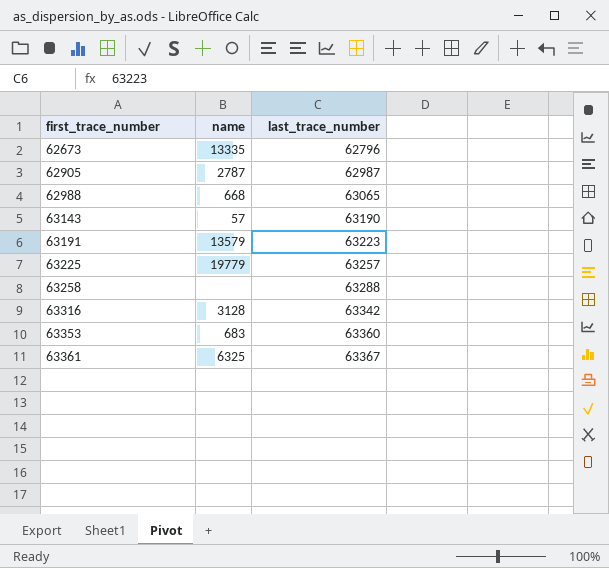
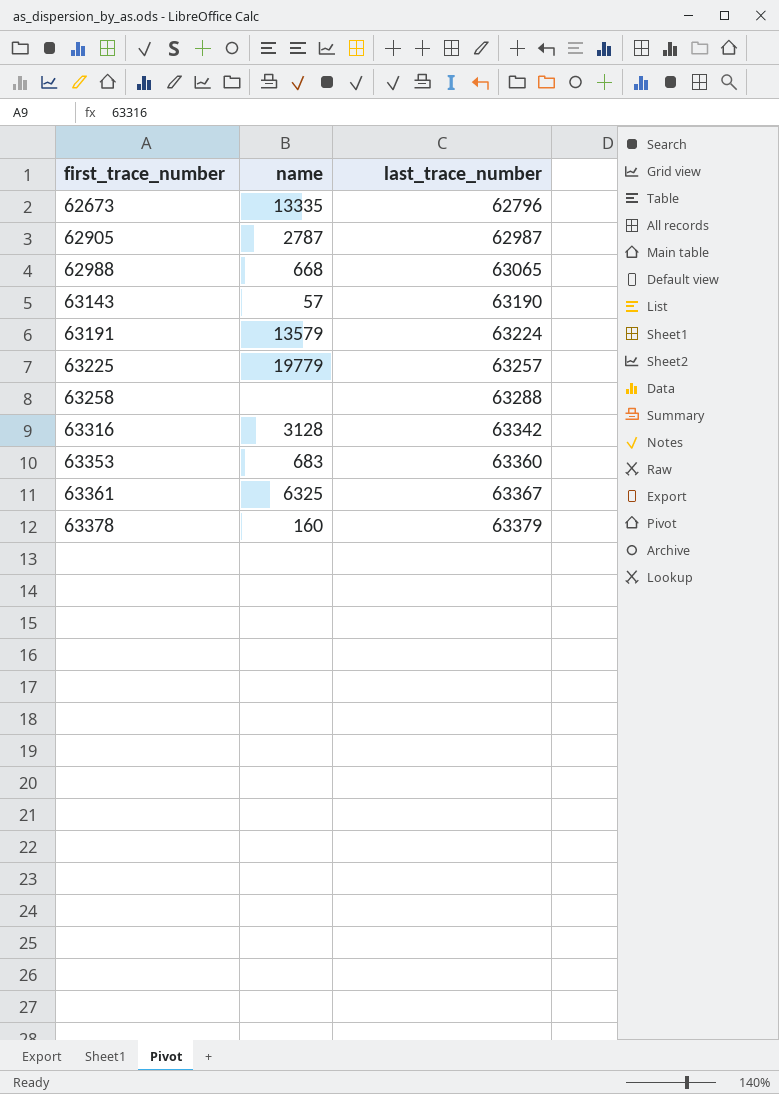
63191 | last_trace_number: 63223 -> 63224
row 63378: none -> 160 | 63379

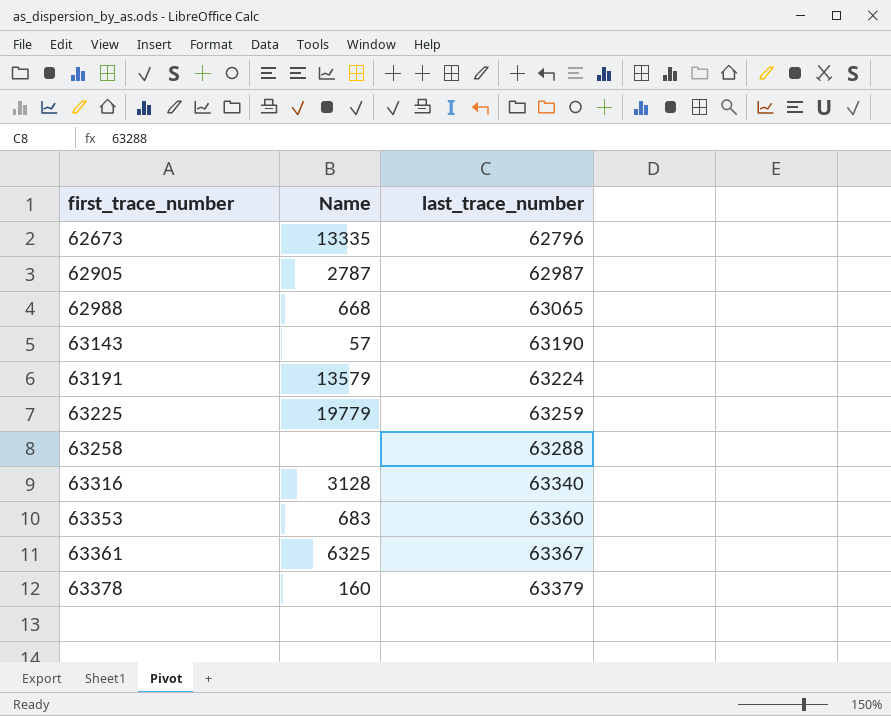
column name: name -> Name
63225 | last_trace_number: 63257 -> 63259
63316 | last_trace_number: 63342 -> 63340

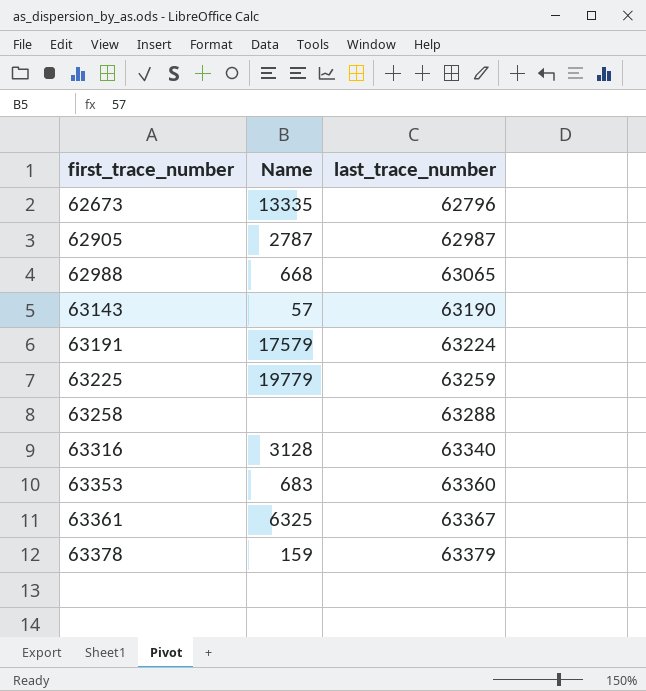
63191 | Name: 13579 -> 17579
63378 | Name: 160 -> 159

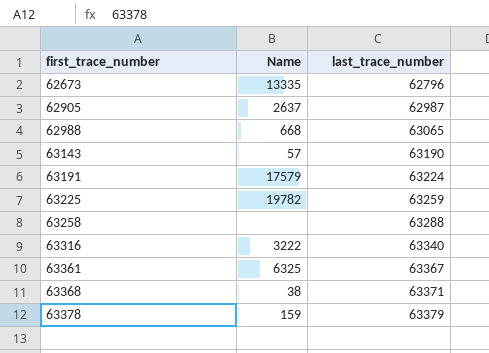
row 63353: 683 | 63360 -> none
62905 | Name: 2787 -> 2637
63225 | Name: 19779 -> 19782
63316 | Name: 3128 -> 3222
row 63368: none -> 38 | 63371

